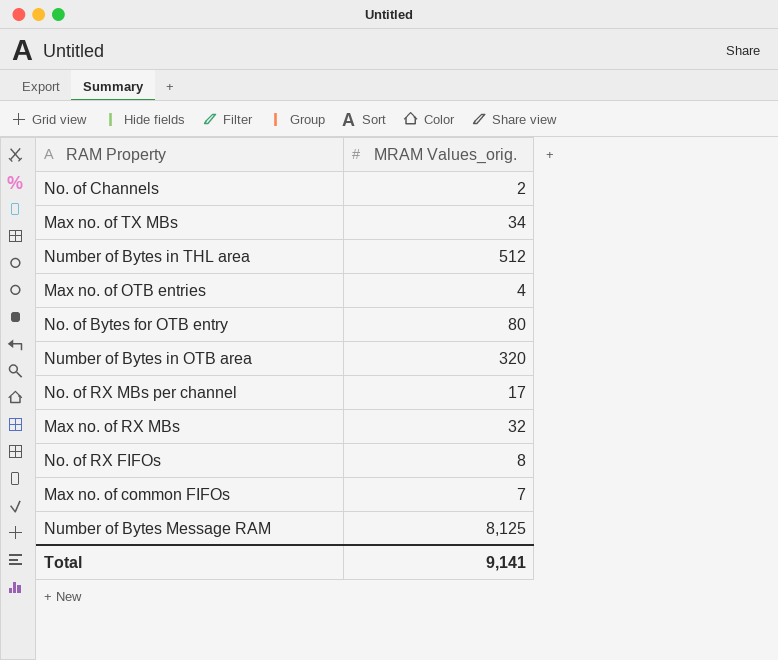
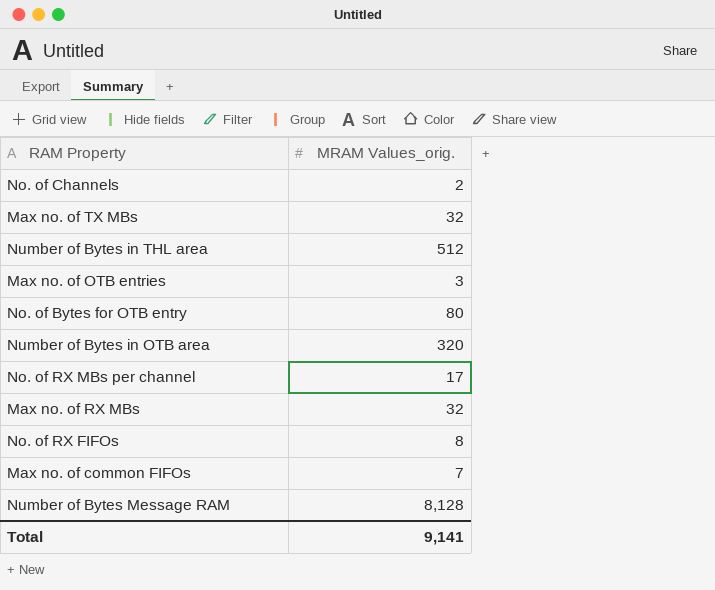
Max no. of TX MBs | MRAM Values_orig.: 34 -> 32
Max no. of OTB entries | MRAM Values_orig.: 4 -> 3
Number of Bytes Message RAM | MRAM Values_orig.: 8,125 -> 8,128

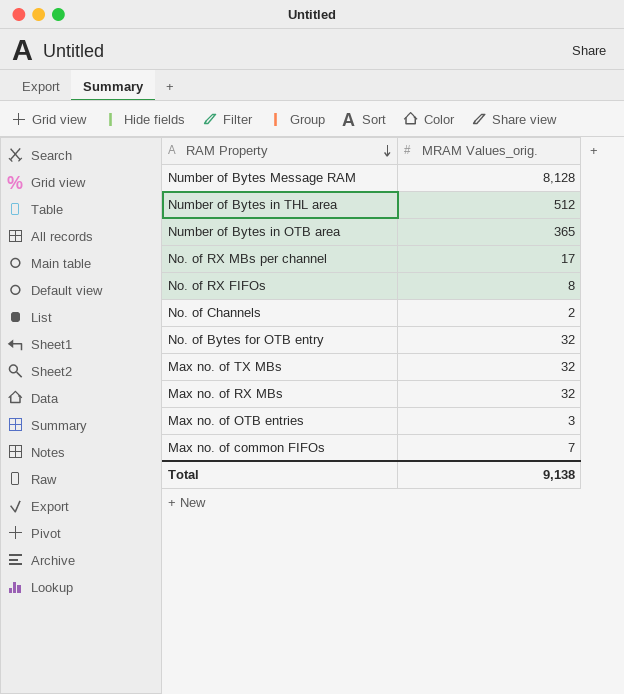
row order: none -> RAM Property descending
Number of Bytes in OTB area | MRAM Values_orig.: 320 -> 365
No. of Bytes for OTB entry | MRAM Values_orig.: 80 -> 32
Total | MRAM Values_orig.: 9,141 -> 9,138

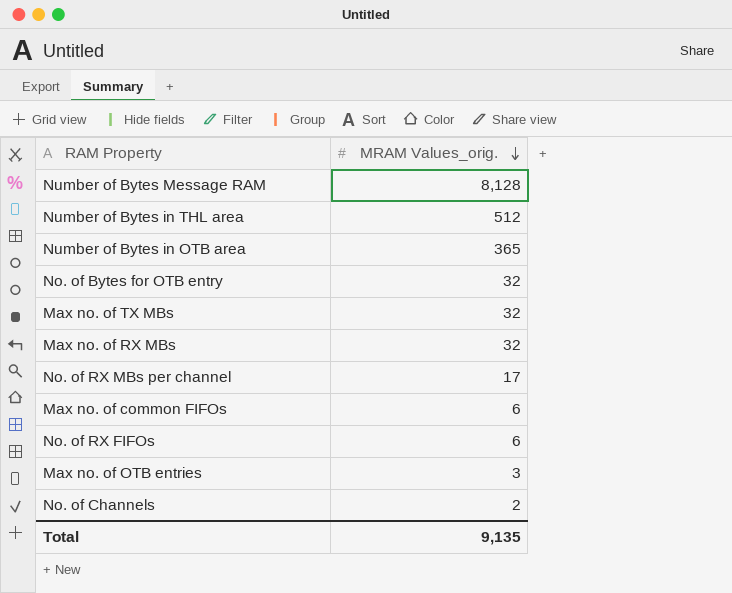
row order: RAM Property descending -> MRAM Values_orig. descending
Max no. of common FIFOs | MRAM Values_orig.: 7 -> 6
No. of RX FIFOs | MRAM Values_orig.: 8 -> 6
Total | MRAM Values_orig.: 9,138 -> 9,135

